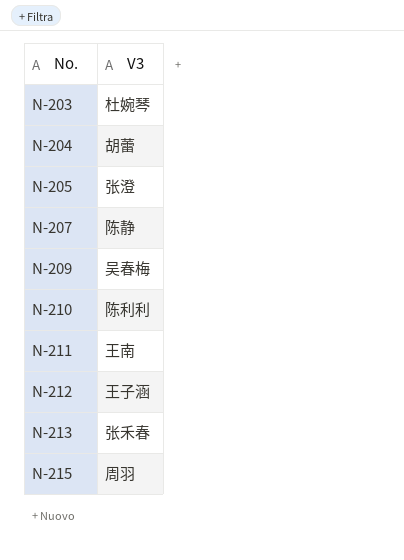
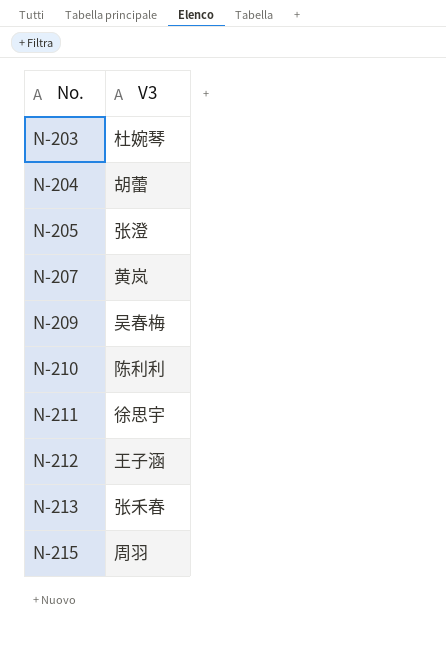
N-207 | V3: 陈静 -> 黄岚
N-211 | V3: 王南 -> 徐思宇

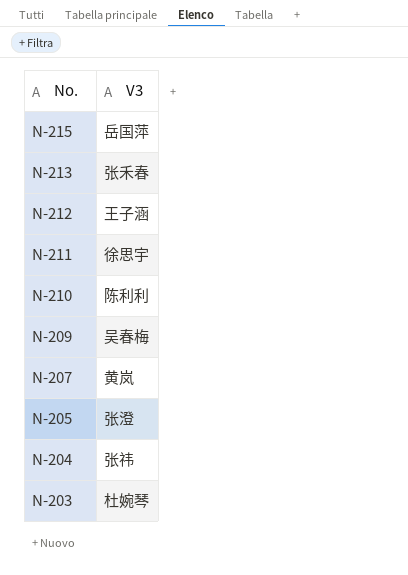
row order: No. ascending -> No. descending
N-215 | V3: 周羽 -> 岳国萍
N-204 | V3: 胡蕾 -> 张祎

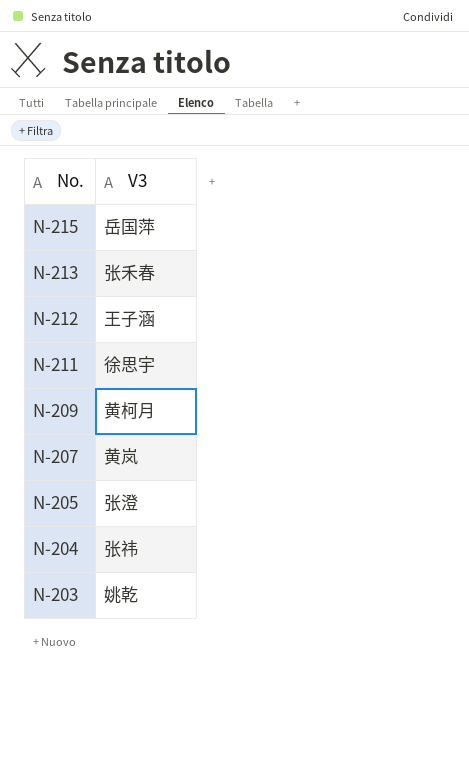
row N-210: 陈利利 -> none
N-209 | V3: 吴春梅 -> 黄柯月
N-203 | V3: 杜婉琴 -> 姚乾

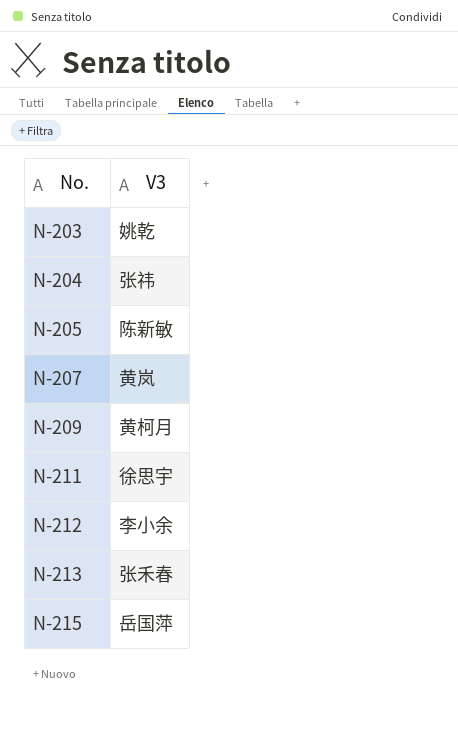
row order: No. descending -> No. ascending
N-205 | V3: 张澄 -> 陈新敏
N-212 | V3: 王子涵 -> 李小余

